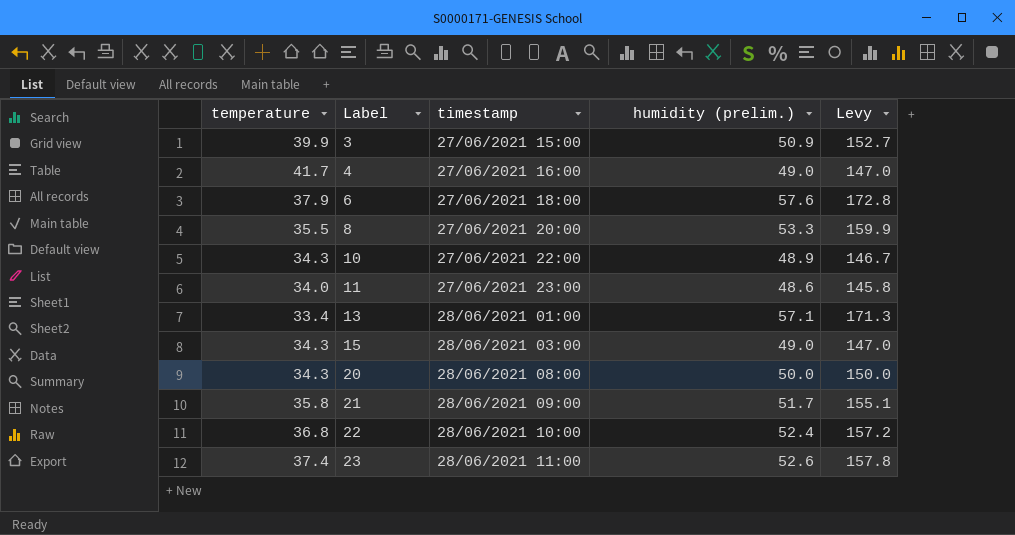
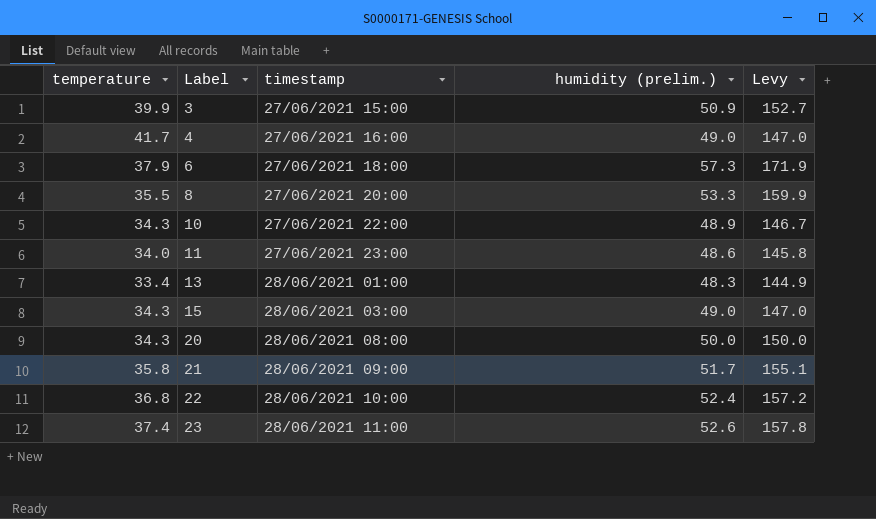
6 | humidity (prelim.): 57.6 -> 57.3
6 | Levy: 172.8 -> 171.9
13 | humidity (prelim.): 57.1 -> 48.3
13 | Levy: 171.3 -> 144.9

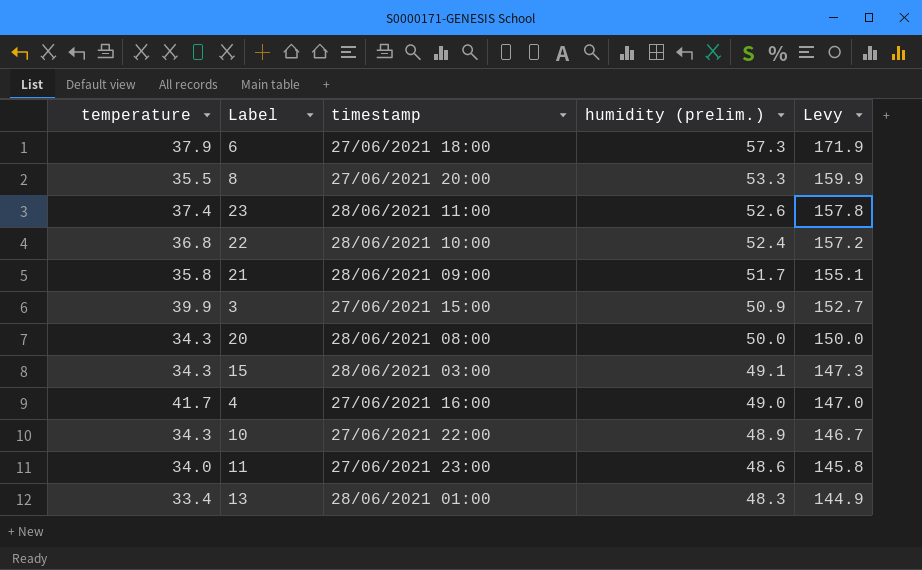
row order: Label ascending -> humidity (prelim.) descending
15 | humidity (prelim.): 49.0 -> 49.1
15 | Levy: 147.0 -> 147.3

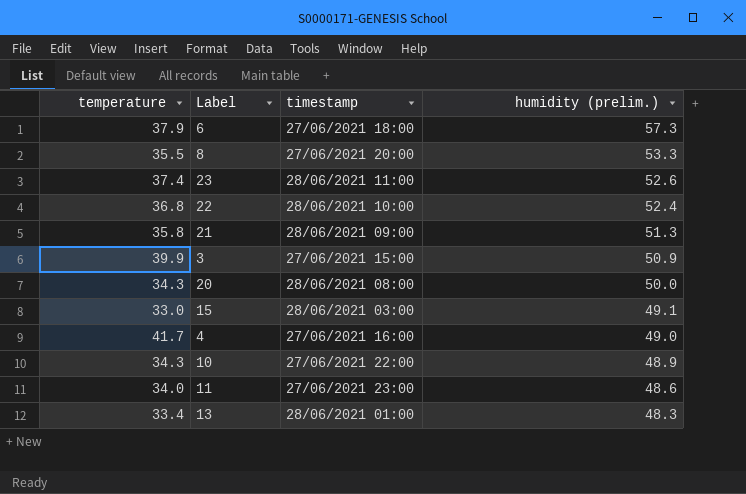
column Levy | formula: [humidity (prelim.)] * 3 -> none
21 | humidity (prelim.): 51.7 -> 51.3
15 | temperature: 34.3 -> 33.0

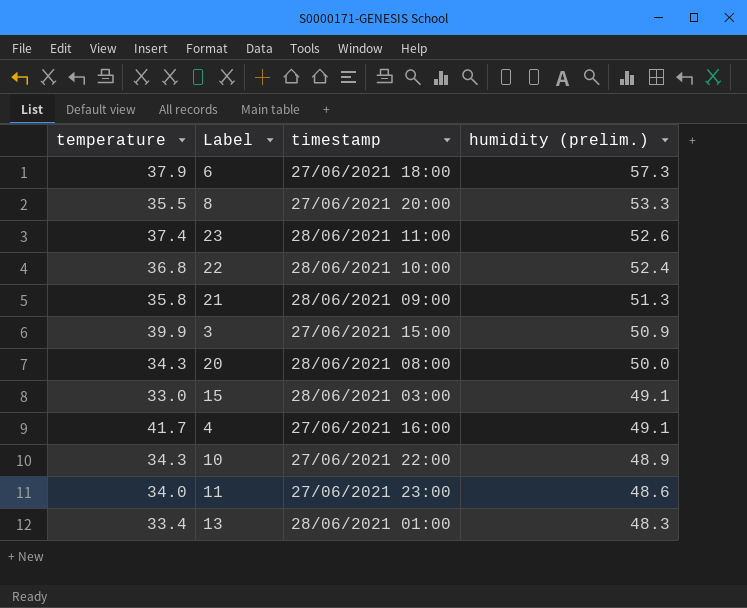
4 | humidity (prelim.): 49.0 -> 49.1

